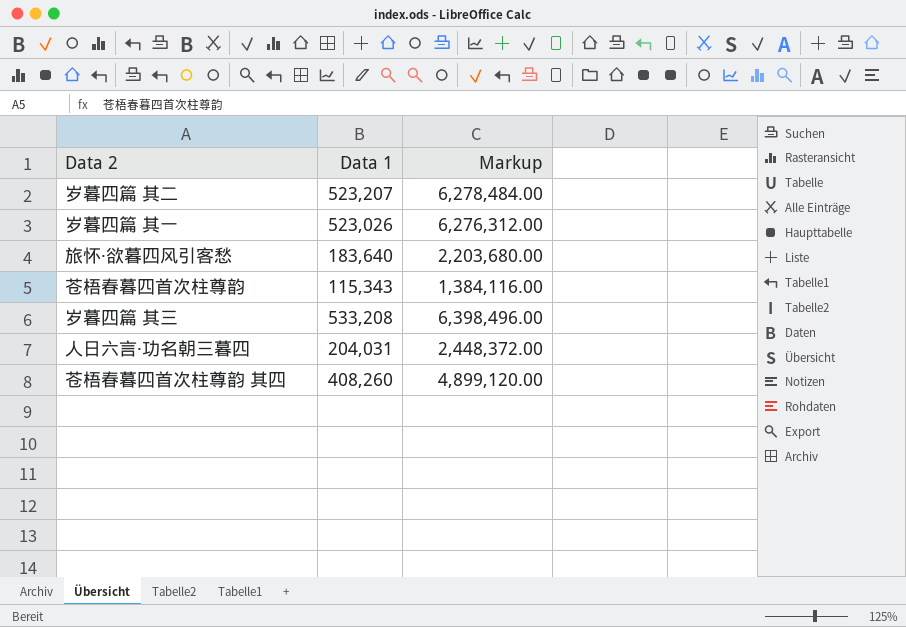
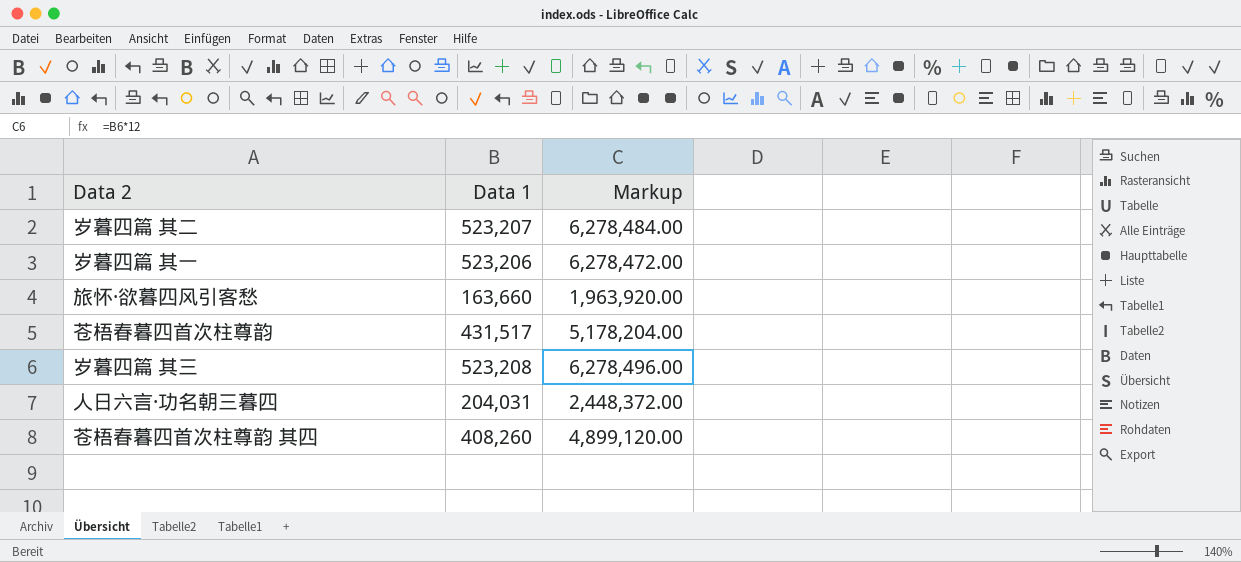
岁暮四篇 其一 | Data 1: 523,026 -> 523,206
岁暮四篇 其一 | Markup: 6,276,312.00 -> 6,278,472.00
旅怀·欲暮四风引客愁 | Data 1: 183,640 -> 163,660
旅怀·欲暮四风引客愁 | Markup: 2,203,680.00 -> 1,963,920.00
苍梧春暮四首次柱尊韵 | Data 1: 115,343 -> 431,517
苍梧春暮四首次柱尊韵 | Markup: 1,384,116.00 -> 5,178,204.00
岁暮四篇 其三 | Data 1: 533,208 -> 523,208
岁暮四篇 其三 | Markup: 6,398,496.00 -> 6,278,496.00

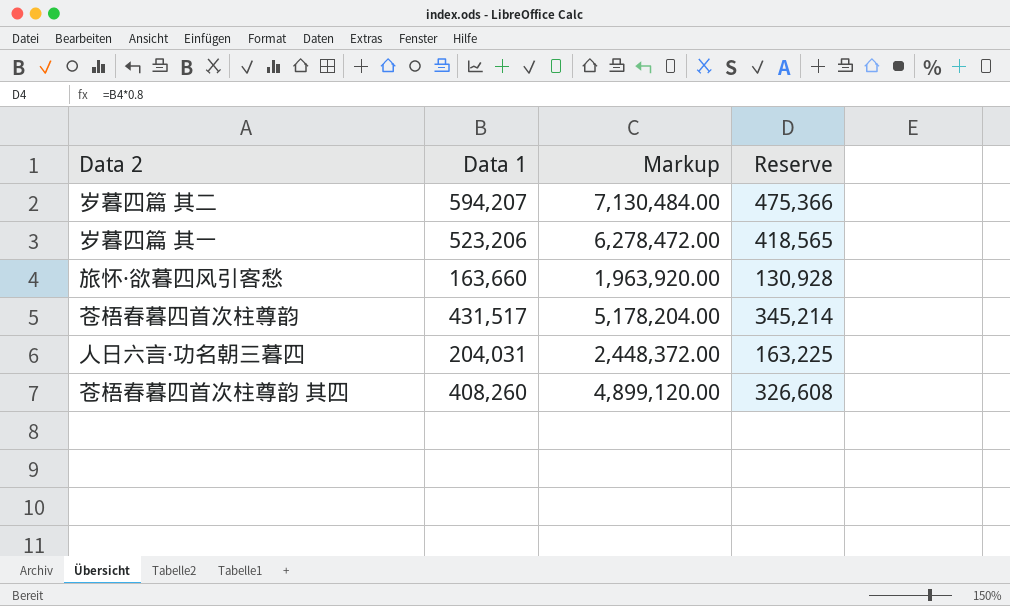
column Reserve | formula: none -> [Data 1] * 0.8
row 岁暮四篇 其三: 523,208 | 6,278,496.00 -> none
岁暮四篇 其二 | Data 1: 523,207 -> 594,207
岁暮四篇 其二 | Markup: 6,278,484.00 -> 7,130,484.00

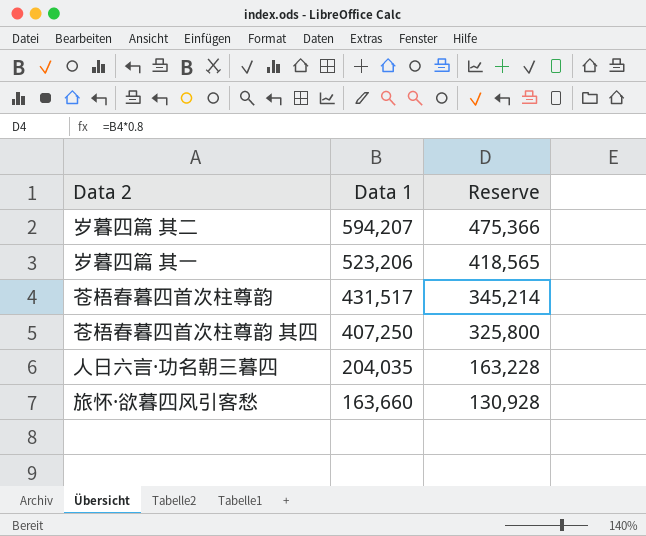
row order: none -> Data 1 descending
column Markup | formula: [Data 1] * 12 -> none
苍梧春暮四首次柱尊韵 其四 | Data 1: 408,260 -> 407,250
苍梧春暮四首次柱尊韵 其四 | Reserve: 326,608 -> 325,800
人日六言·功名朝三暮四 | Data 1: 204,031 -> 204,035
人日六言·功名朝三暮四 | Reserve: 163,225 -> 163,228

